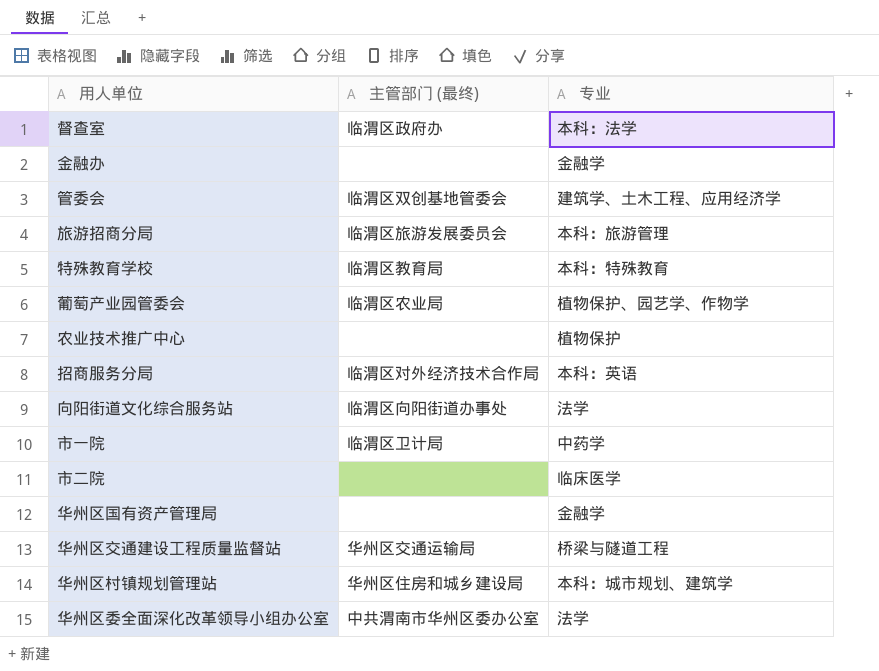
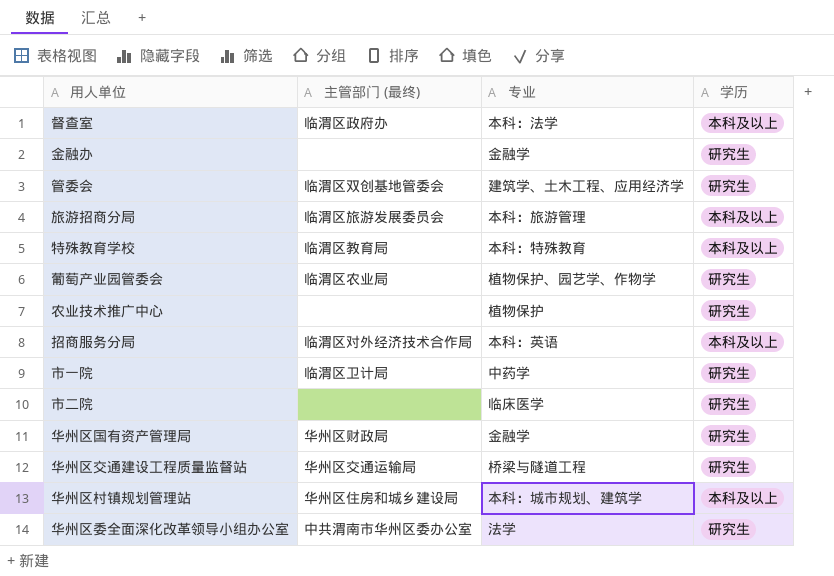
column 学历 | position: none -> 4
row 向阳街道文化综合服务站: 临渭区向阳街道办事处 | 法学 -> none
华州区国有资产管理局 | 主管部门 (最终): none -> 华州区财政局

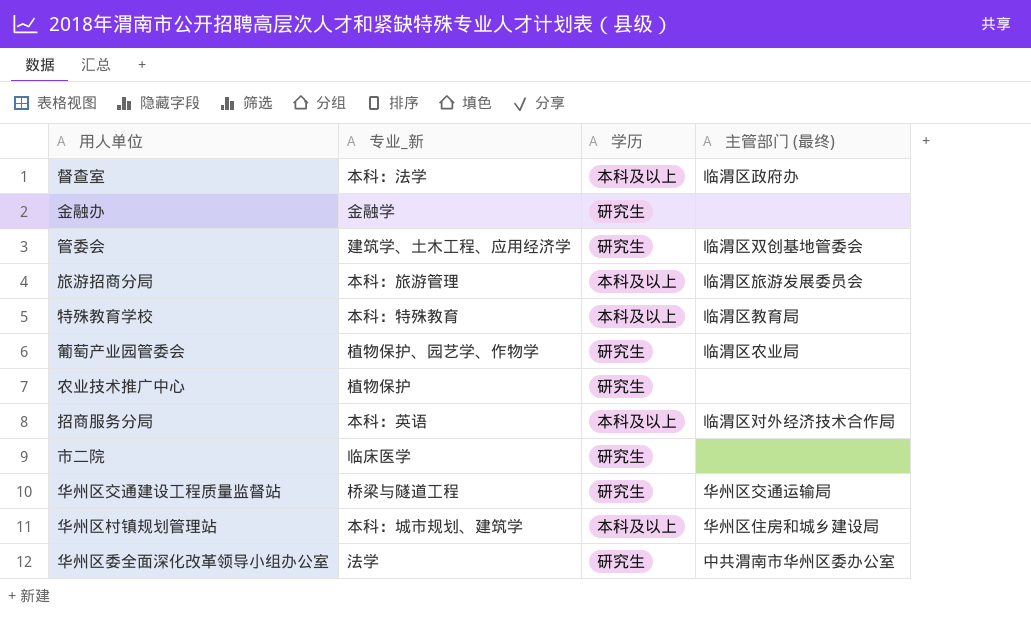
column name: 专业 -> 专业_新
column 主管部门 (最终) | position: 2 -> 4
row 市一院: 临渭区卫计局 | 中药学 | 研究生 -> none
row 华州区国有资产管理局: 华州区财政局 | 金融学 | 研究生 -> none

